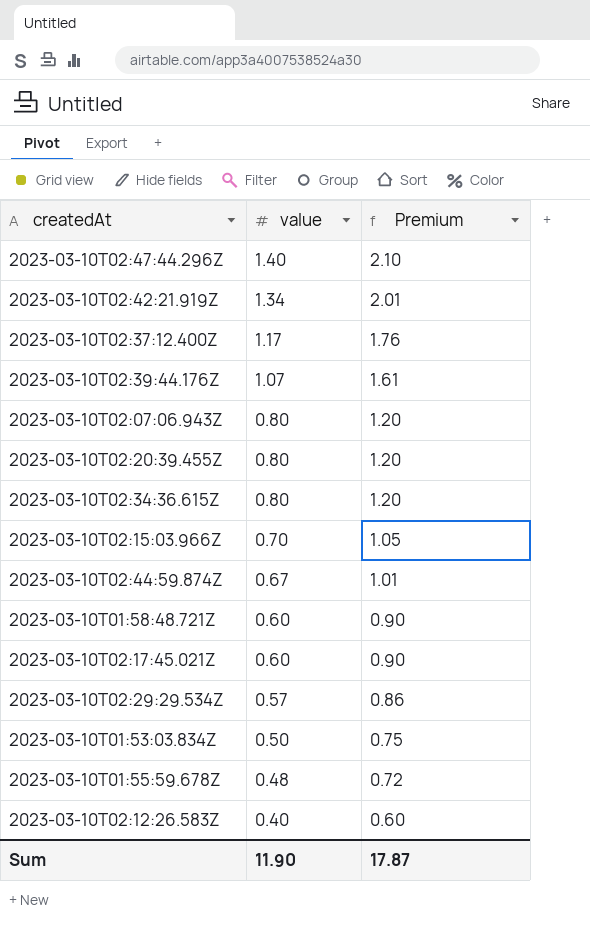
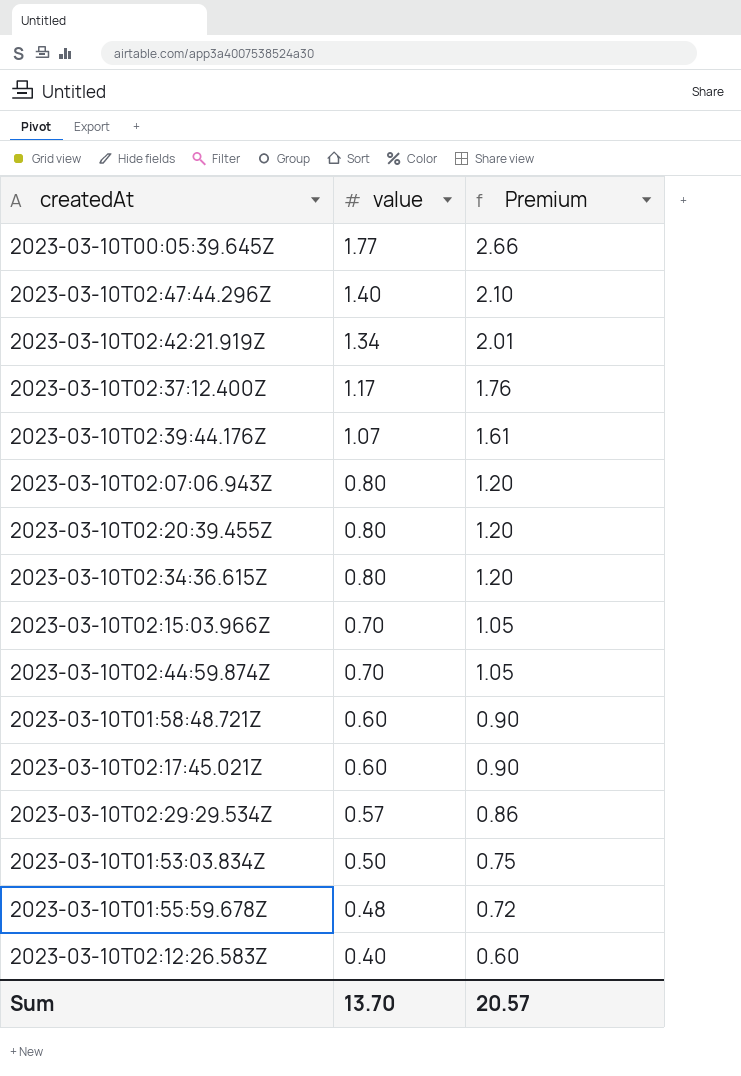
row 2023-03-10T00:05:39.645Z: none -> 1.77 | 2.66
2023-03-10T02:44:59.874Z | value: 0.67 -> 0.70
2023-03-10T02:44:59.874Z | Premium: 1.01 -> 1.05
Sum | value: 11.90 -> 13.70
Sum | Premium: 17.87 -> 20.57

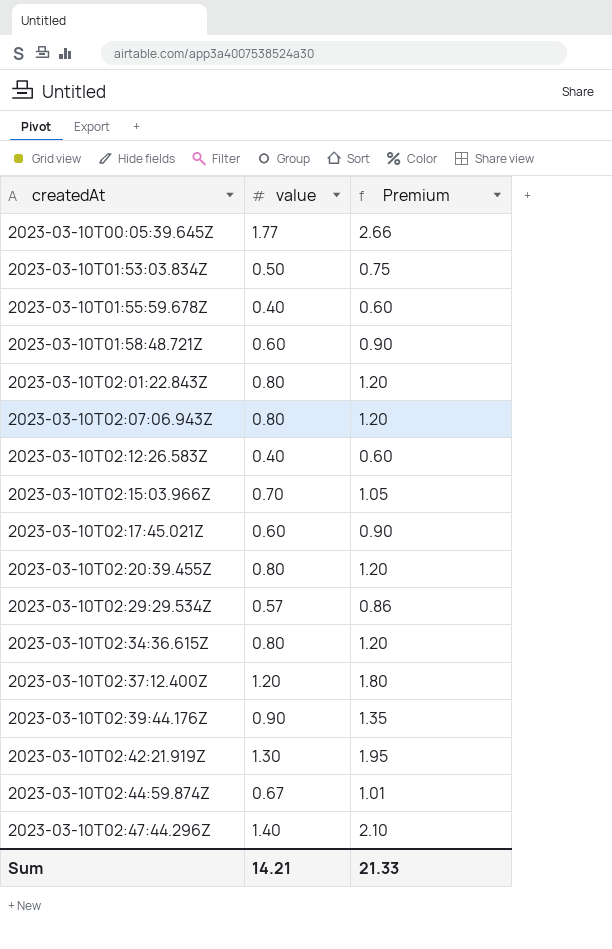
row order: value descending -> createdAt ascending
2023-03-10T01:55:59.678Z | value: 0.48 -> 0.40
2023-03-10T01:55:59.678Z | Premium: 0.72 -> 0.60
row 2023-03-10T02:01:22.843Z: none -> 0.80 | 1.20
2023-03-10T02:37:12.400Z | value: 1.17 -> 1.20
2023-03-10T02:37:12.400Z | Premium: 1.76 -> 1.80
2023-03-10T02:39:44.176Z | value: 1.07 -> 0.90
2023-03-10T02:39:44.176Z | Premium: 1.61 -> 1.35
2023-03-10T02:42:21.919Z | value: 1.34 -> 1.30
2023-03-10T02:42:21.919Z | Premium: 2.01 -> 1.95
2023-03-10T02:44:59.874Z | value: 0.70 -> 0.67
2023-03-10T02:44:59.874Z | Premium: 1.05 -> 1.01
Sum | value: 13.70 -> 14.21
Sum | Premium: 20.57 -> 21.33

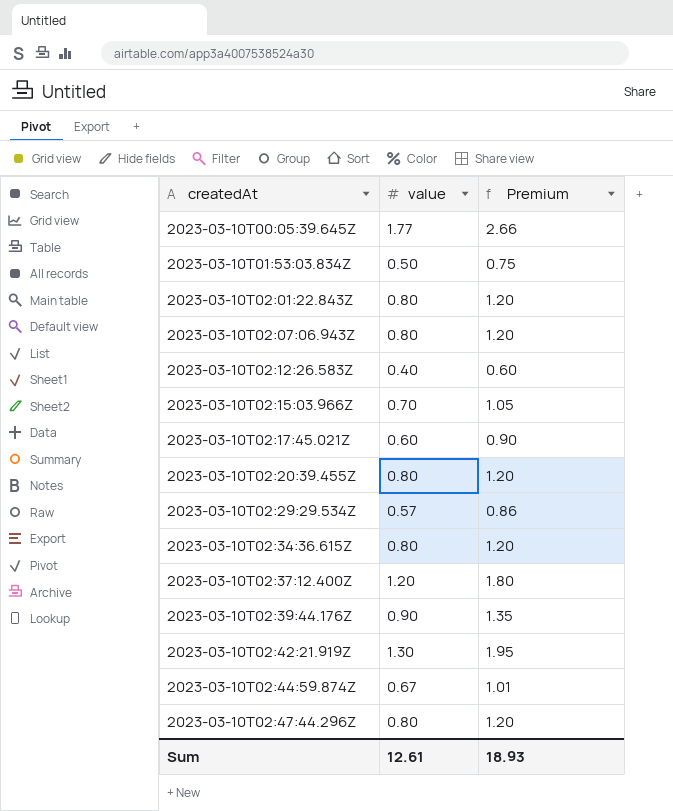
row 2023-03-10T01:55:59.678Z: 0.40 | 0.60 -> none
row 2023-03-10T01:58:48.721Z: 0.60 | 0.90 -> none
2023-03-10T02:47:44.296Z | value: 1.40 -> 0.80
2023-03-10T02:47:44.296Z | Premium: 2.10 -> 1.20
Sum | value: 14.21 -> 12.61
Sum | Premium: 21.33 -> 18.93

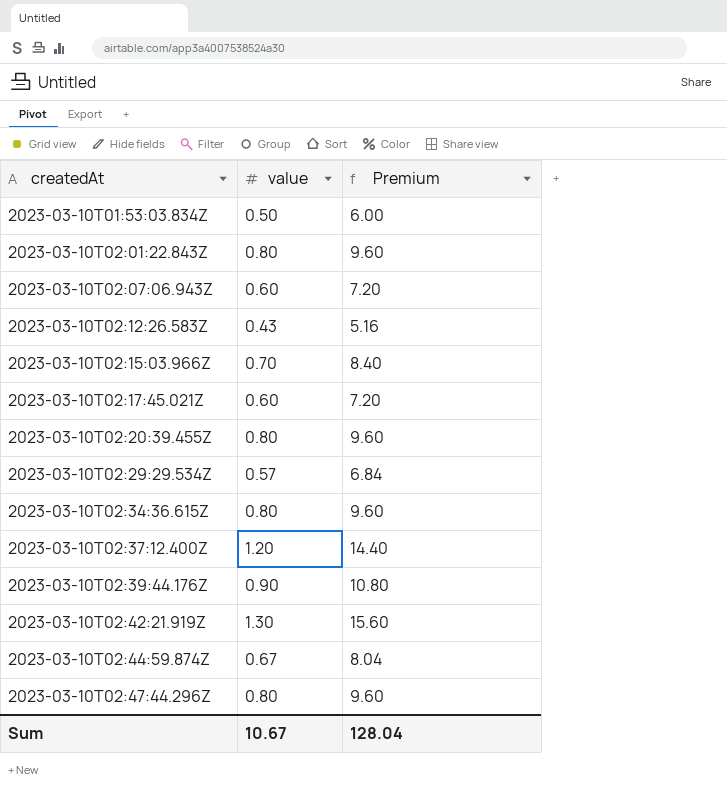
column Premium | formula: [value] * 1.5 -> [value] * 12
row 2023-03-10T00:05:39.645Z: 1.77 | 2.66 -> none
2023-03-10T02:07:06.943Z | value: 0.80 -> 0.60
2023-03-10T02:12:26.583Z | value: 0.40 -> 0.43
Sum | value: 12.61 -> 10.67
Sum | Premium: 18.93 -> 128.04

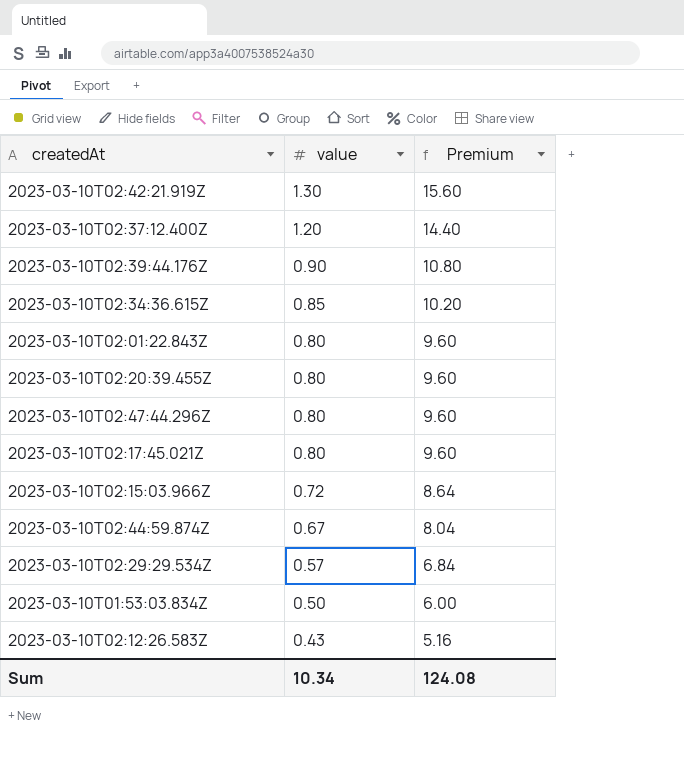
row order: createdAt ascending -> value descending
row 2023-03-10T02:07:06.943Z: 0.60 | 7.20 -> none
2023-03-10T02:34:36.615Z | value: 0.80 -> 0.85
2023-03-10T02:34:36.615Z | Premium: 9.60 -> 10.20
2023-03-10T02:17:45.021Z | value: 0.60 -> 0.80
2023-03-10T02:17:45.021Z | Premium: 7.20 -> 9.60
2023-03-10T02:15:03.966Z | value: 0.70 -> 0.72
2023-03-10T02:15:03.966Z | Premium: 8.40 -> 8.64
Sum | value: 10.67 -> 10.34
Sum | Premium: 128.04 -> 124.08

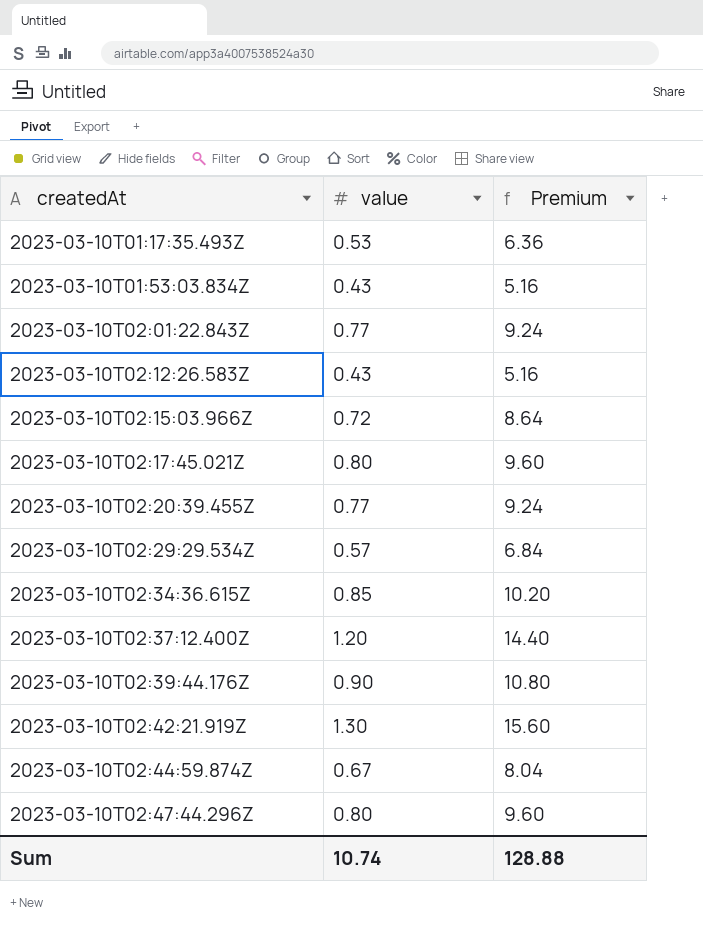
row order: value descending -> createdAt ascending
row 2023-03-10T01:17:35.493Z: none -> 0.53 | 6.36
2023-03-10T01:53:03.834Z | value: 0.50 -> 0.43
2023-03-10T01:53:03.834Z | Premium: 6.00 -> 5.16
2023-03-10T02:01:22.843Z | value: 0.80 -> 0.77
2023-03-10T02:01:22.843Z | Premium: 9.60 -> 9.24
2023-03-10T02:20:39.455Z | value: 0.80 -> 0.77
2023-03-10T02:20:39.455Z | Premium: 9.60 -> 9.24
Sum | value: 10.34 -> 10.74
Sum | Premium: 124.08 -> 128.88

